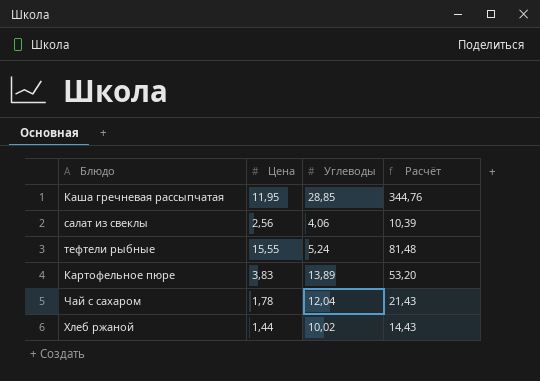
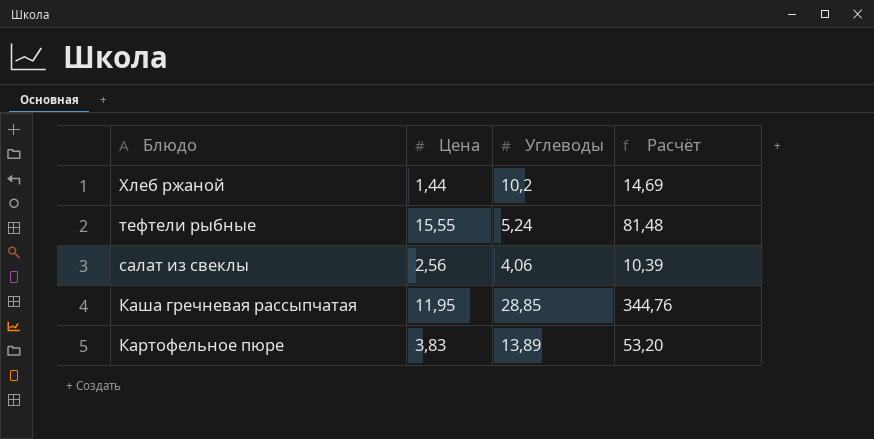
row order: none -> Блюдо descending
row Чай с сахаром: 1,78 | 12,04 | 21,43 -> none
Хлеб ржаной | Углеводы: 10,02 -> 10,2
Хлеб ржаной | Расчёт: 14,43 -> 14,69

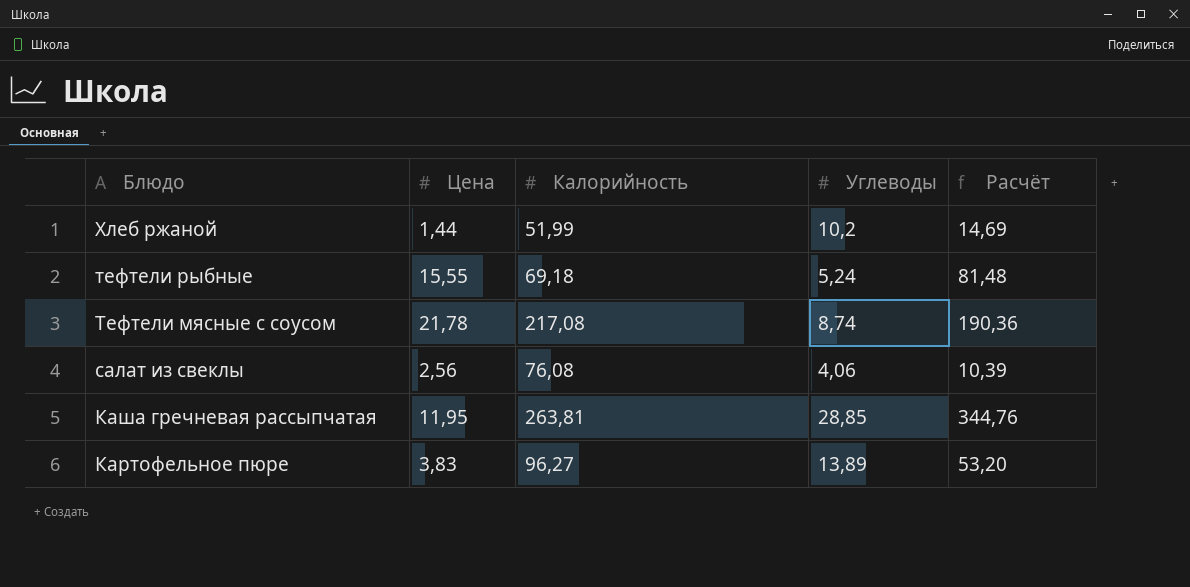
column Калорийность | position: none -> 3
row Тефтели мясные с соусом: none -> 21,78 | 217,08 | 8,74 | 190,36

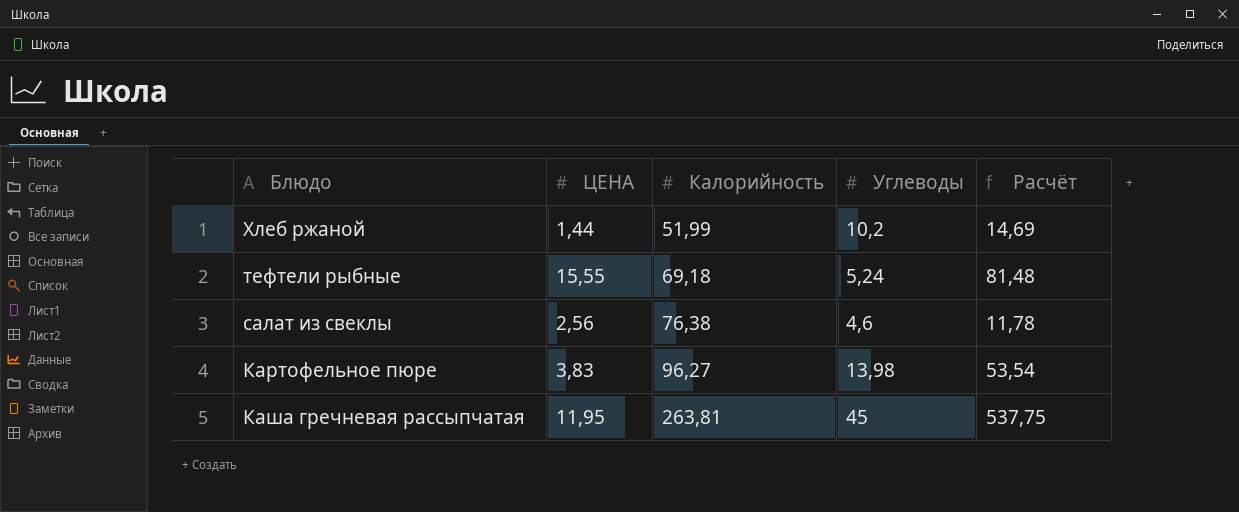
row order: Блюдо descending -> Калорийность ascending
column name: Цена -> ЦЕНА
row Тефтели мясные с соусом: 21,78 | 217,08 | 8,74 | 190,36 -> none
салат из свеклы | Калорийность: 76,08 -> 76,38
салат из свеклы | Углеводы: 4,06 -> 4,6
салат из свеклы | Расчёт: 10,39 -> 11,78
Картофельное пюре | Углеводы: 13,89 -> 13,98
Картофельное пюре | Расчёт: 53,20 -> 53,54
Каша гречневая рассыпчатая | Углеводы: 28,85 -> 45
Каша гречневая рассыпчатая | Расчёт: 344,76 -> 537,75

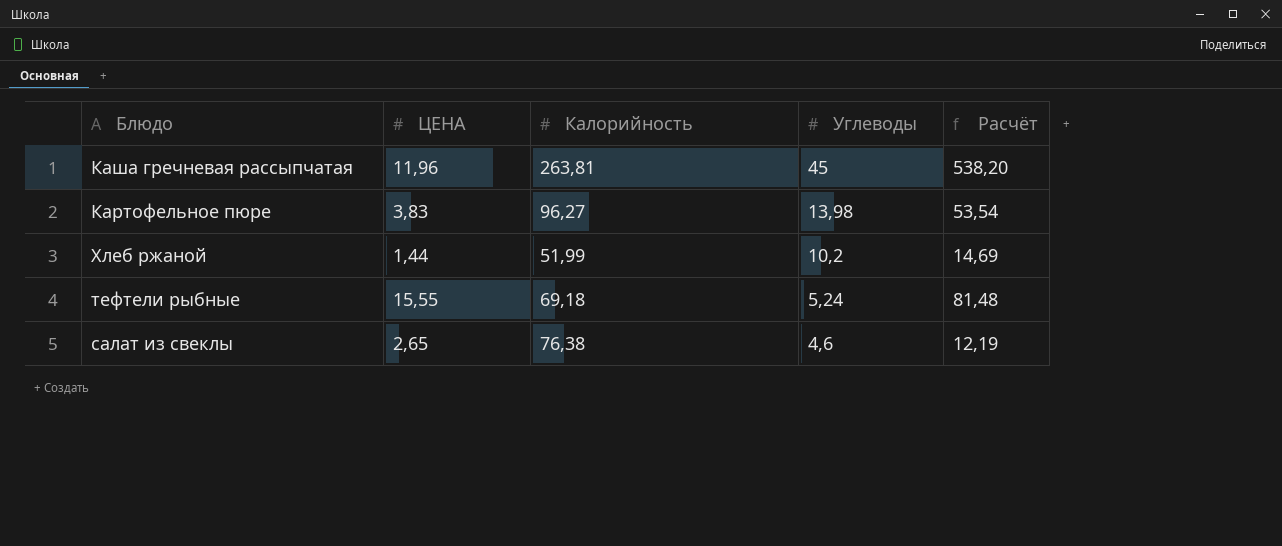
row order: Калорийность ascending -> Углеводы descending
Каша гречневая рассыпчатая | ЦЕНА: 11,95 -> 11,96
Каша гречневая рассыпчатая | Расчёт: 537,75 -> 538,20
салат из свеклы | ЦЕНА: 2,56 -> 2,65
салат из свеклы | Расчёт: 11,78 -> 12,19

